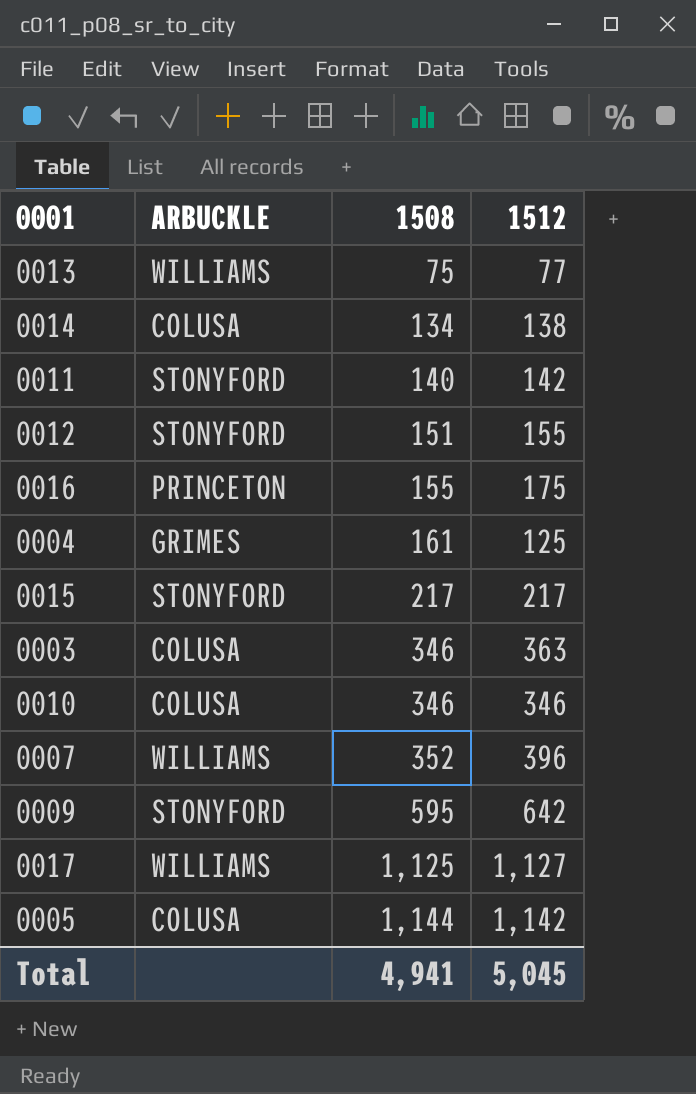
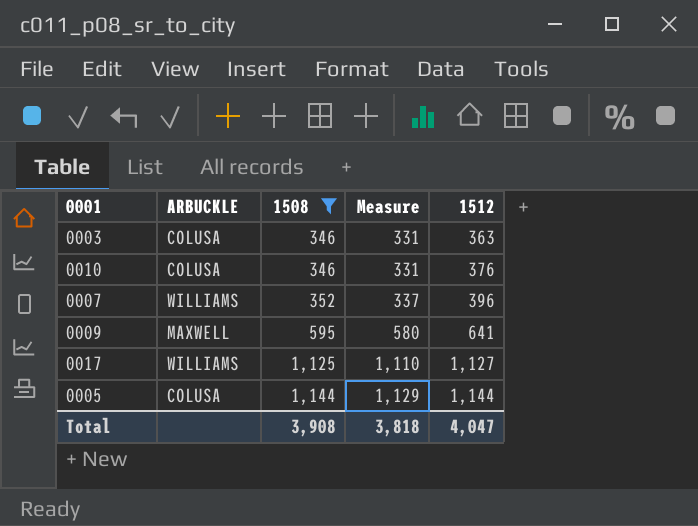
filter: none -> 1508 >= 346
column Measure | formula: none -> [1508] - 15
0010 | 1512: 346 -> 376
0009 | ARBUCKLE: STONYFORD -> MAXWELL
0009 | 1512: 642 -> 641
0005 | 1512: 1,142 -> 1,144
Total | 1508: 4,941 -> 3,908
Total | 1512: 5,045 -> 4,047

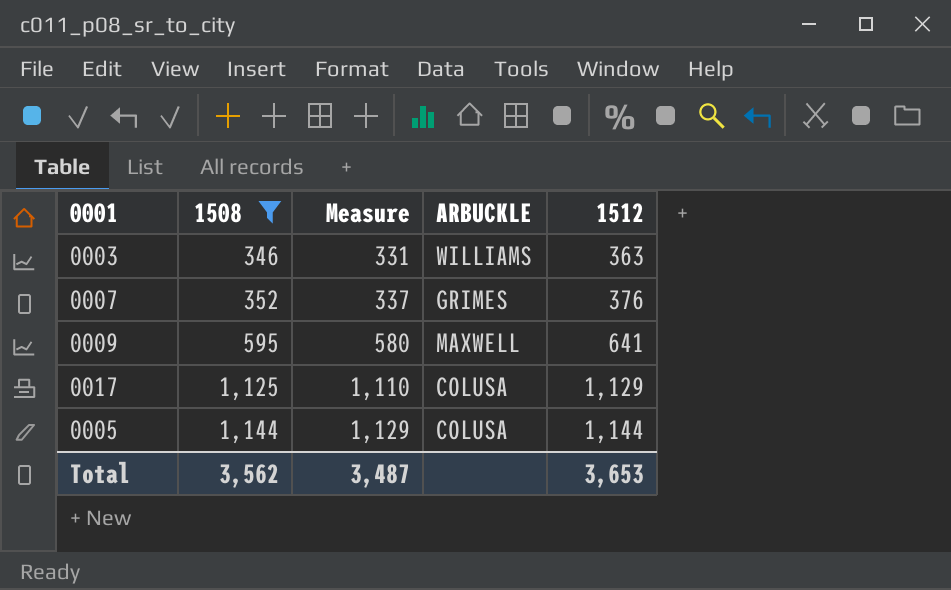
column ARBUCKLE | position: 2 -> 4
row 0010: COLUSA | 346 | 331 | 376 -> none
0003 | ARBUCKLE: COLUSA -> WILLIAMS
0007 | ARBUCKLE: WILLIAMS -> GRIMES
0007 | 1512: 396 -> 376
0017 | ARBUCKLE: WILLIAMS -> COLUSA
0017 | 1512: 1,127 -> 1,129
Total | 1508: 3,908 -> 3,562
Total | Measure: 3,818 -> 3,487
Total | 1512: 4,047 -> 3,653

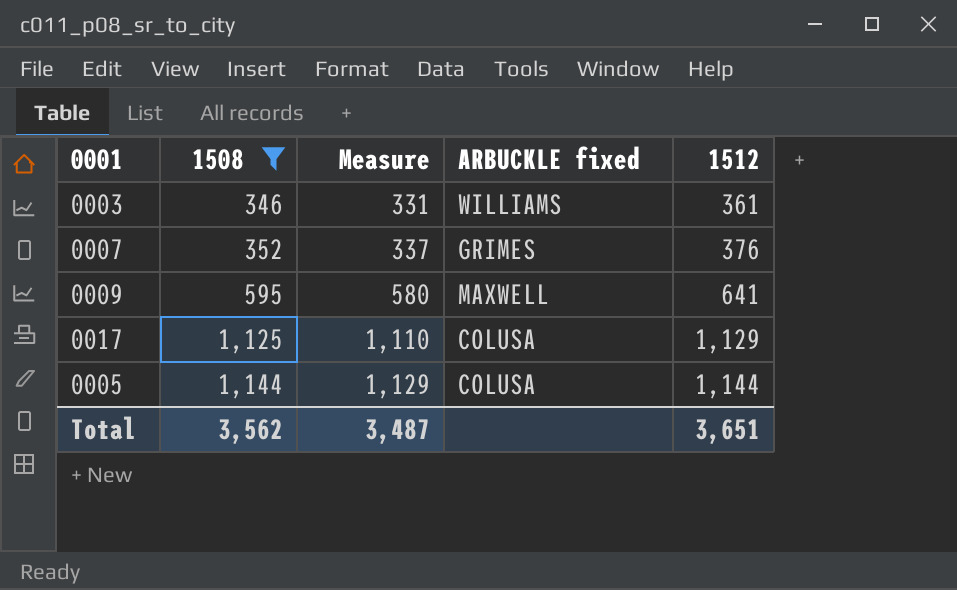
column name: ARBUCKLE -> ARBUCKLE fixed
0003 | 1512: 363 -> 361
Total | 1512: 3,653 -> 3,651

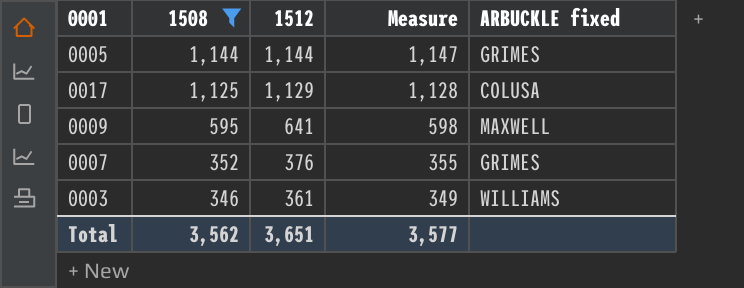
row order: 1508 ascending -> 1508 descending
column 1512 | position: 5 -> 3
column Measure | formula: [1508] - 15 -> [1508] + 3
0005 | ARBUCKLE fixed: COLUSA -> GRIMES
Total | Measure: 3,487 -> 3,577

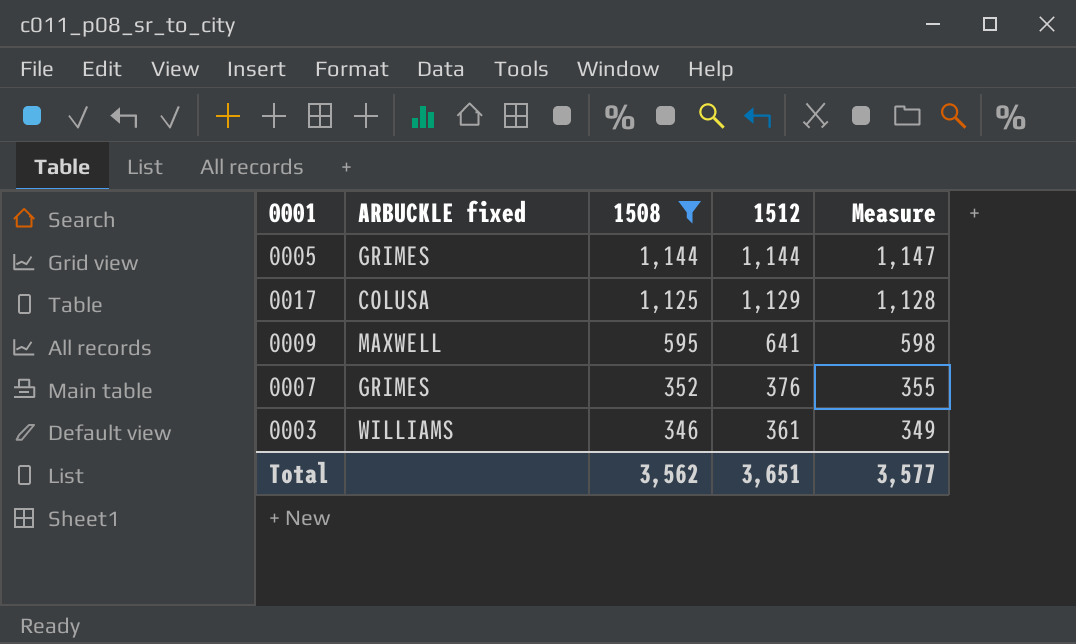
column ARBUCKLE fixed | position: 5 -> 2

